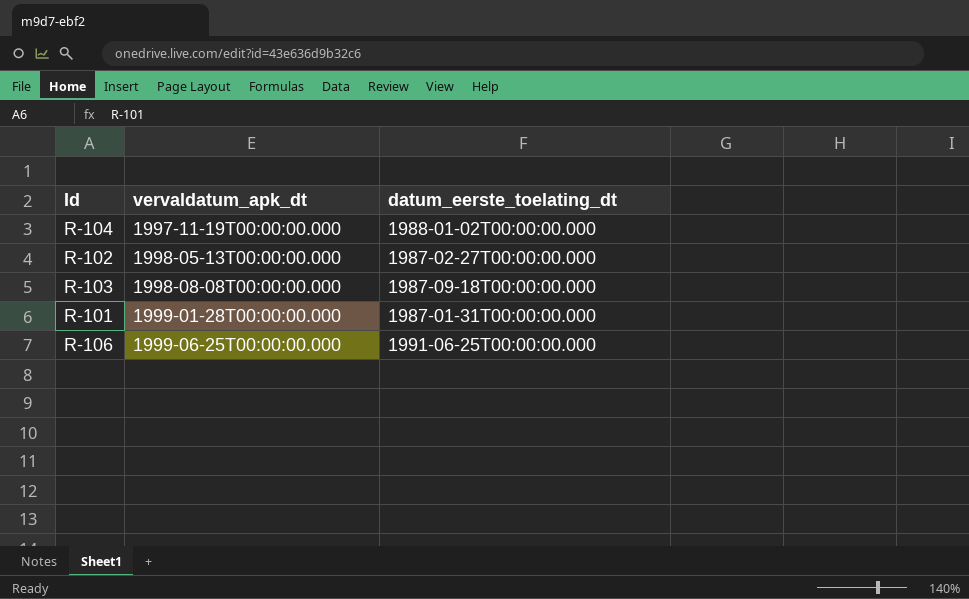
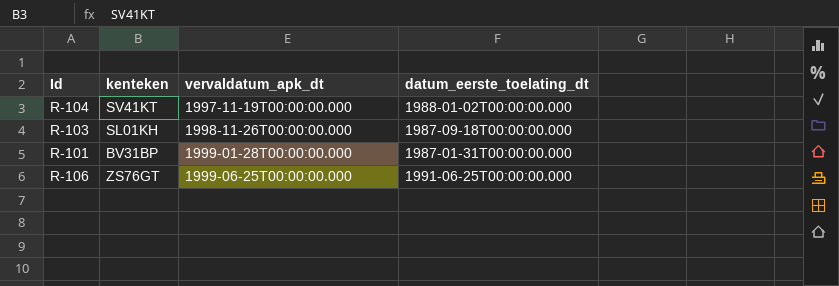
column kenteken | position: none -> 2
row R-102: 1998-05-13T00:00:00.000 | 1987-02-27T00:00:00.000 -> none
R-103 | vervaldatum_apk_dt: 1998-08-08T00:00:00.000 -> 1998-11-26T00:00:00.000

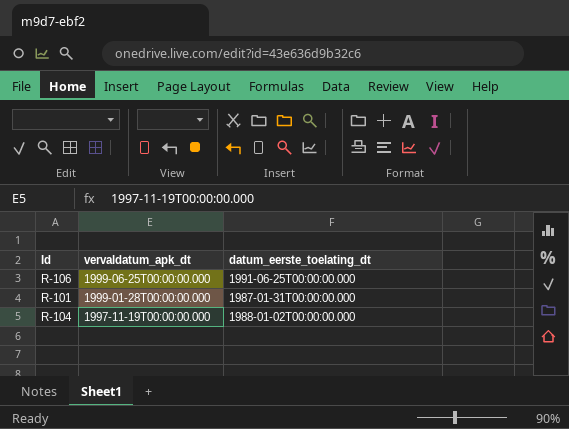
row order: vervaldatum_apk_dt ascending -> vervaldatum_apk_dt descending
column kenteken | position: 2 -> none
row R-103: SL01KH | 1998-11-26T00:00:00.000 | 1987-09-18T00:00:00.000 -> none

